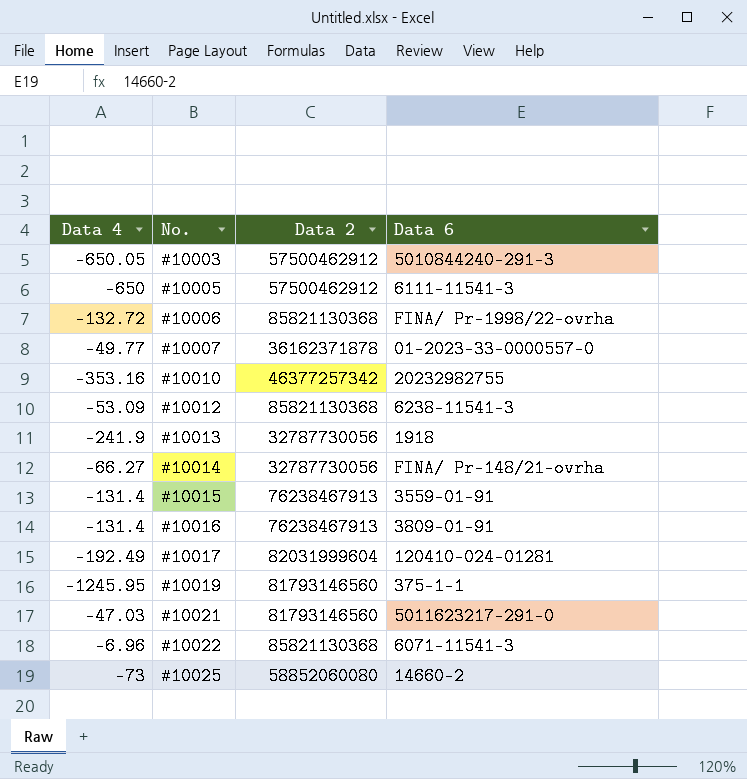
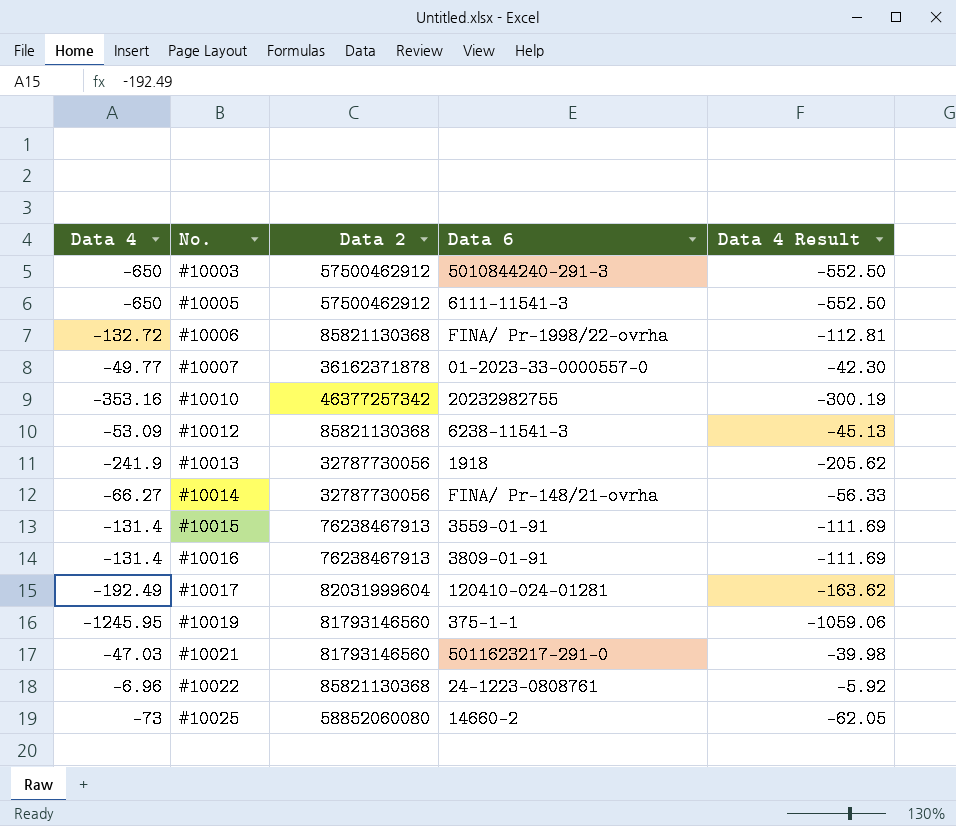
column Data 4 Result | formula: none -> [Data 4] * 0.85
#10003 | Data 4: -650.05 -> -650
#10022 | Data 6: 6071-11541-3 -> 24-1223-0808761

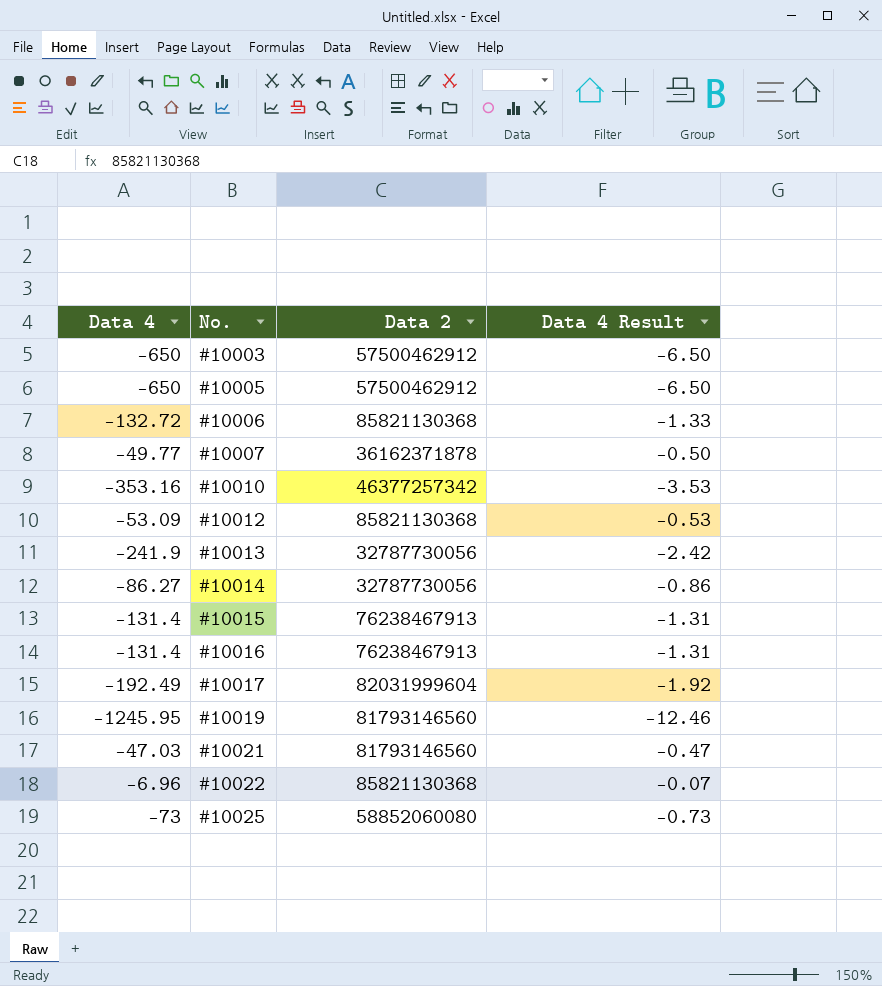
column Data 6 | position: 4 -> none
column Data 4 Result | formula: [Data 4] * 0.85 -> [Data 4] * 0.01
#10014 | Data 4: -66.27 -> -86.27

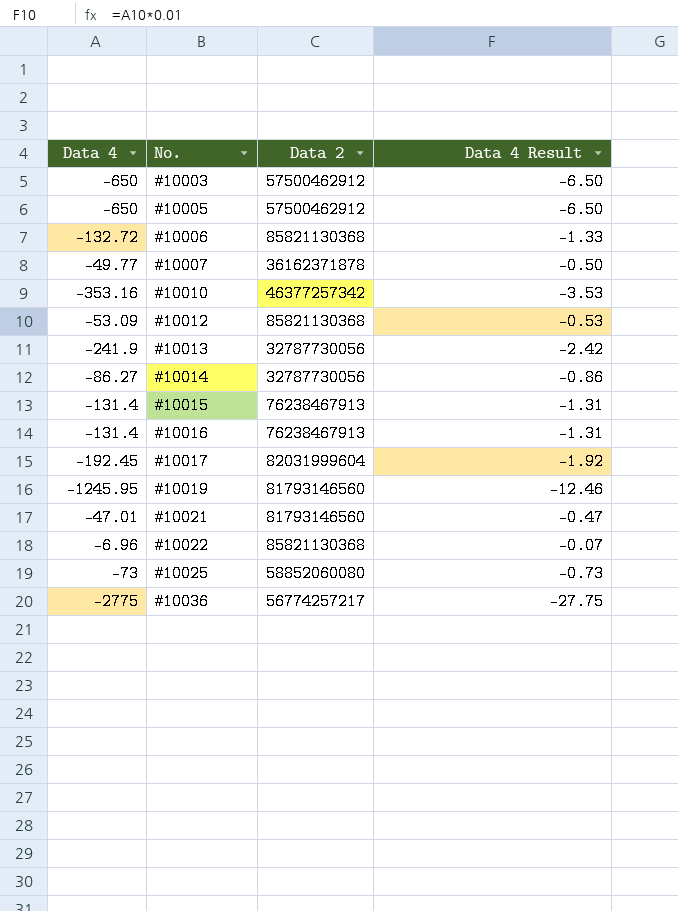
#10017 | Data 4: -192.49 -> -192.45
#10021 | Data 4: -47.03 -> -47.01
row #10036: none -> -2775 | 56774257217 | -27.75

